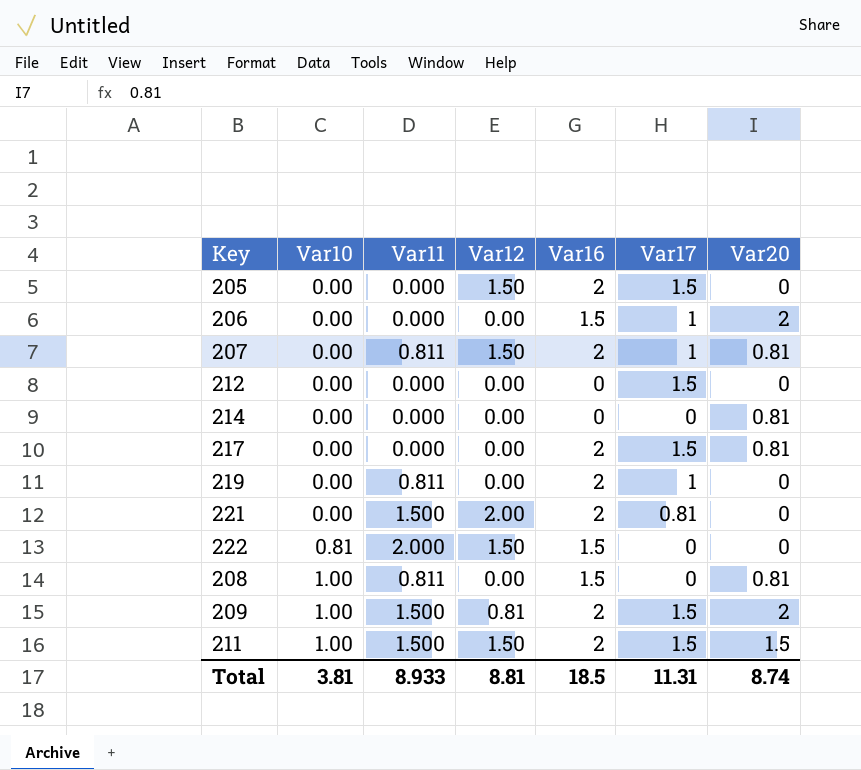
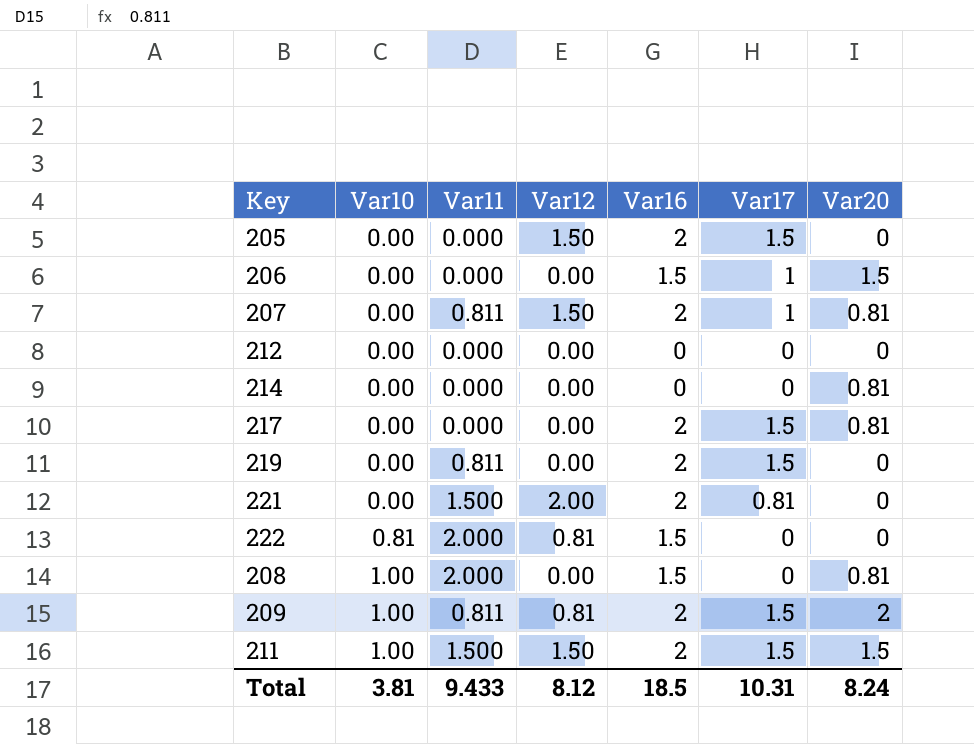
206 | Var20: 2 -> 1.5
212 | Var17: 1.5 -> 0
219 | Var17: 1 -> 1.5
222 | Var12: 1.50 -> 0.81
208 | Var11: 0.811 -> 2.000
209 | Var11: 1.500 -> 0.811
Total | Var11: 8.933 -> 9.433
Total | Var12: 8.81 -> 8.12
Total | Var17: 11.31 -> 10.31
Total | Var20: 8.74 -> 8.24

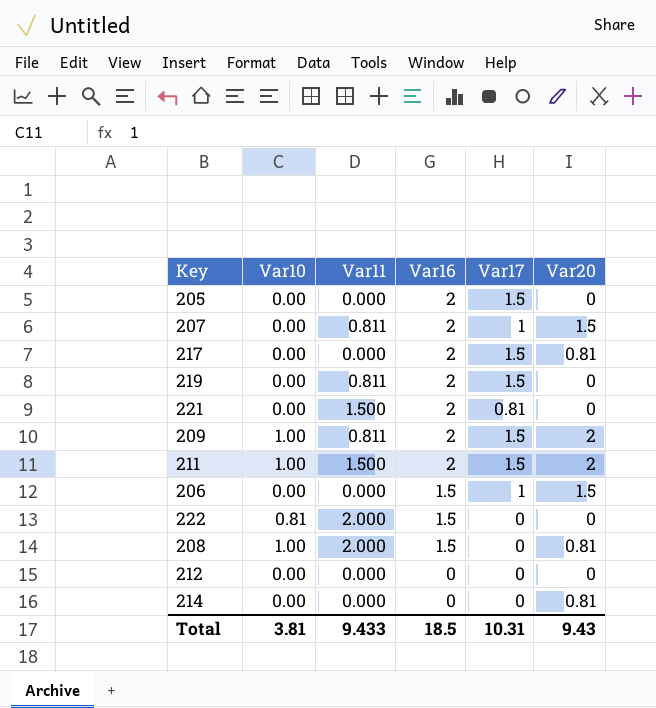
row order: Var10 ascending -> Var16 descending
column Var12 | position: 4 -> none
207 | Var20: 0.81 -> 1.5
211 | Var20: 1.5 -> 2
Total | Var20: 8.24 -> 9.43

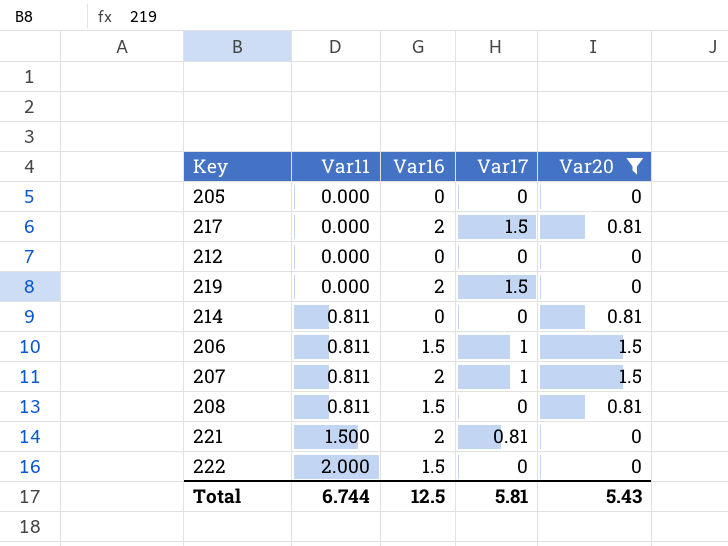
filter: none -> Var20 != 2
row order: Var16 descending -> Var11 ascending
column Var10 | position: 2 -> none
205 | Var16: 2 -> 0
205 | Var17: 1.5 -> 0
219 | Var11: 0.811 -> 0.000
214 | Var11: 0.000 -> 0.811
206 | Var11: 0.000 -> 0.811
208 | Var11: 2.000 -> 0.811
Total | Var11: 9.433 -> 6.744
Total | Var16: 18.5 -> 12.5
Total | Var17: 10.31 -> 5.81
Total | Var20: 9.43 -> 5.43

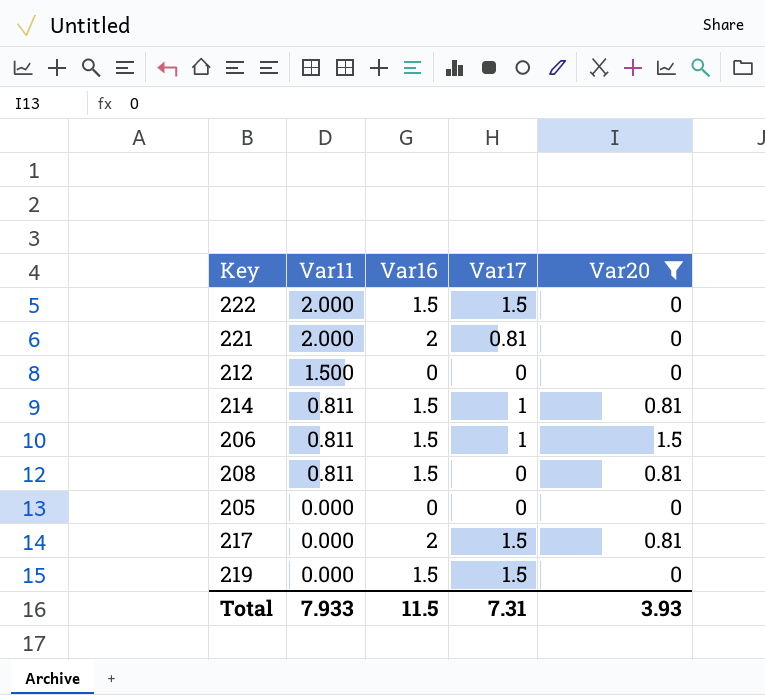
row order: Var11 ascending -> Var11 descending
row 207: 0.811 | 2 | 1 | 1.5 -> none
222 | Var17: 0 -> 1.5
221 | Var11: 1.500 -> 2.000
212 | Var11: 0.000 -> 1.500
214 | Var16: 0 -> 1.5
214 | Var17: 0 -> 1
219 | Var16: 2 -> 1.5
Total | Var11: 6.744 -> 7.933
Total | Var16: 12.5 -> 11.5
Total | Var17: 5.81 -> 7.31
Total | Var20: 5.43 -> 3.93

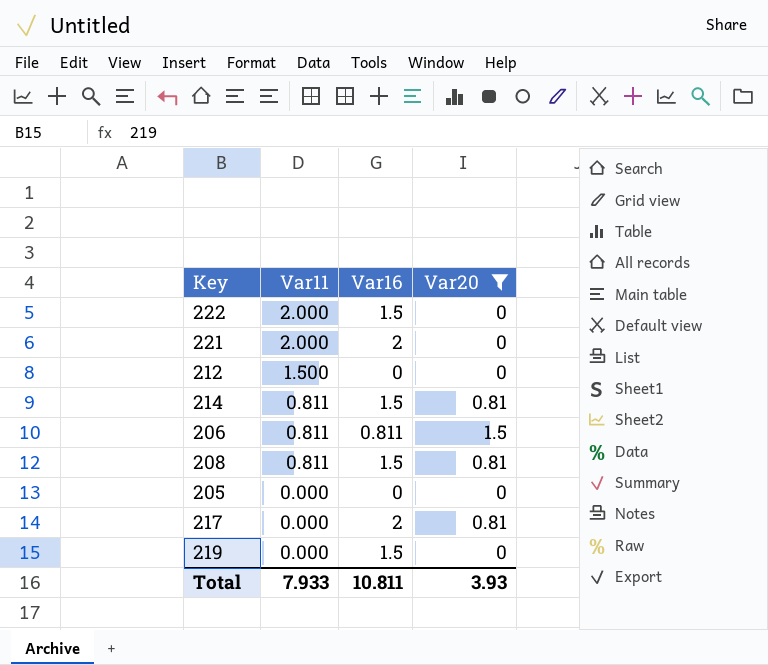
column Var17 | position: 4 -> none
206 | Var16: 1.5 -> 0.811
Total | Var16: 11.5 -> 10.811

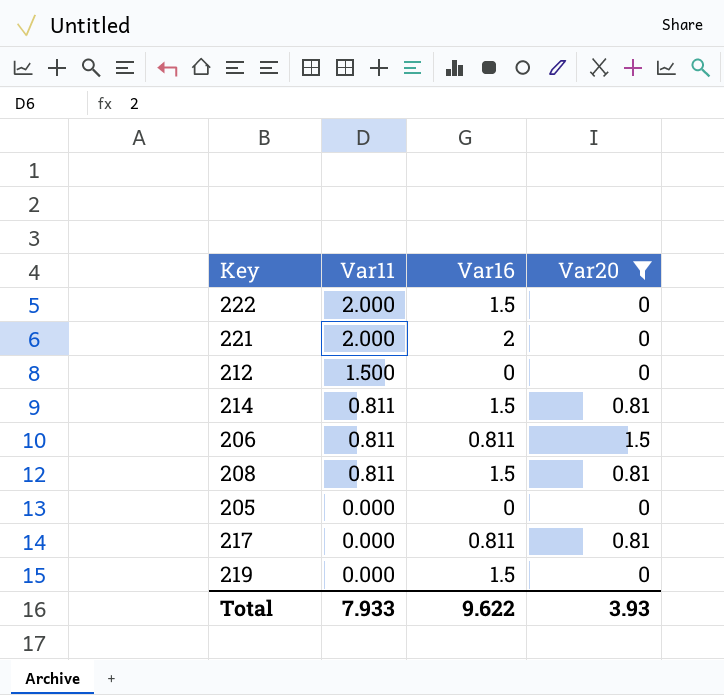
217 | Var16: 2 -> 0.811
Total | Var16: 10.811 -> 9.622

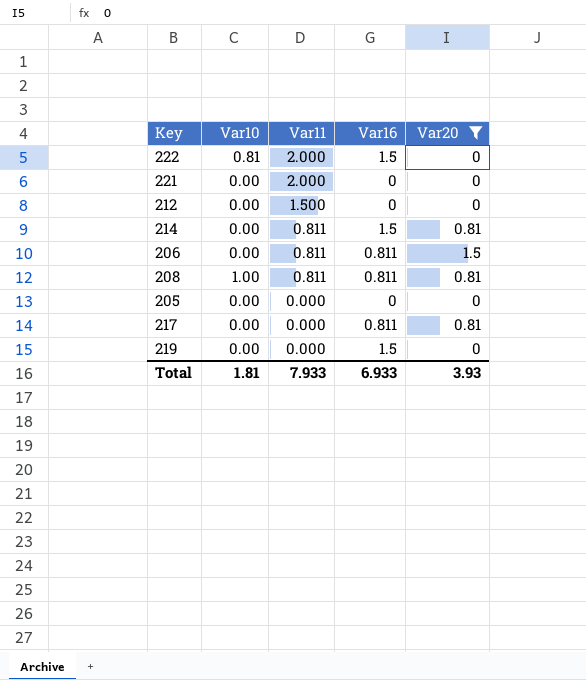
column Var10 | position: none -> 2
221 | Var16: 2 -> 0
208 | Var16: 1.5 -> 0.811
Total | Var16: 9.622 -> 6.933

